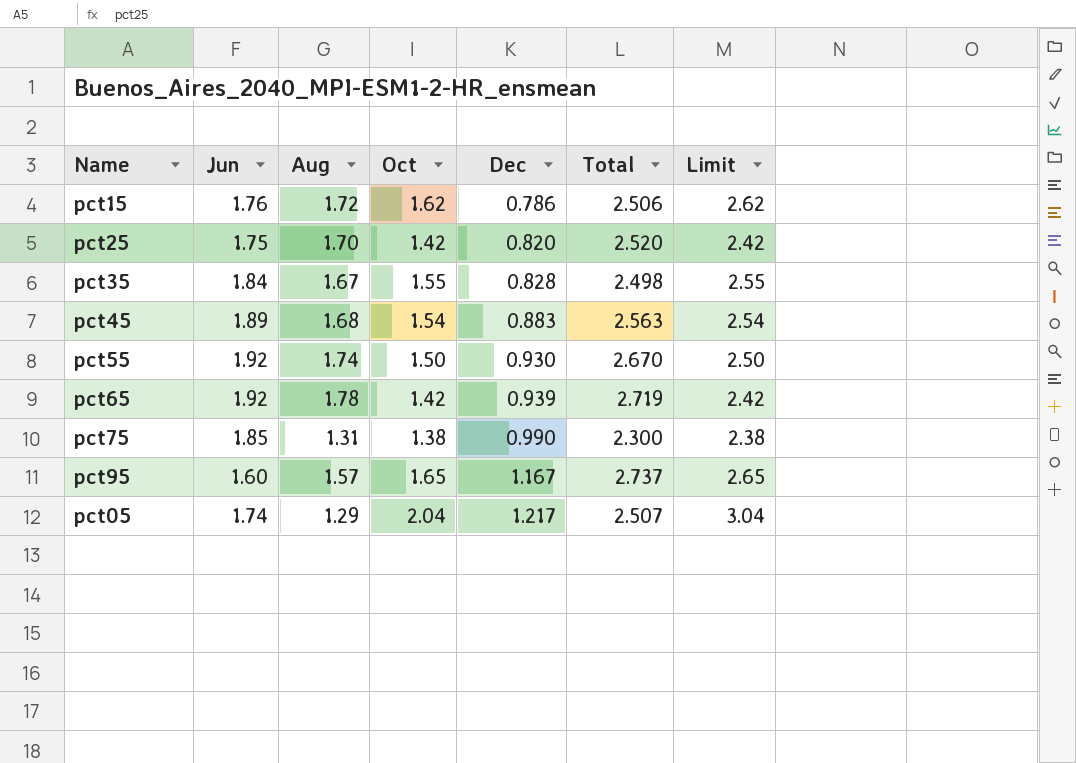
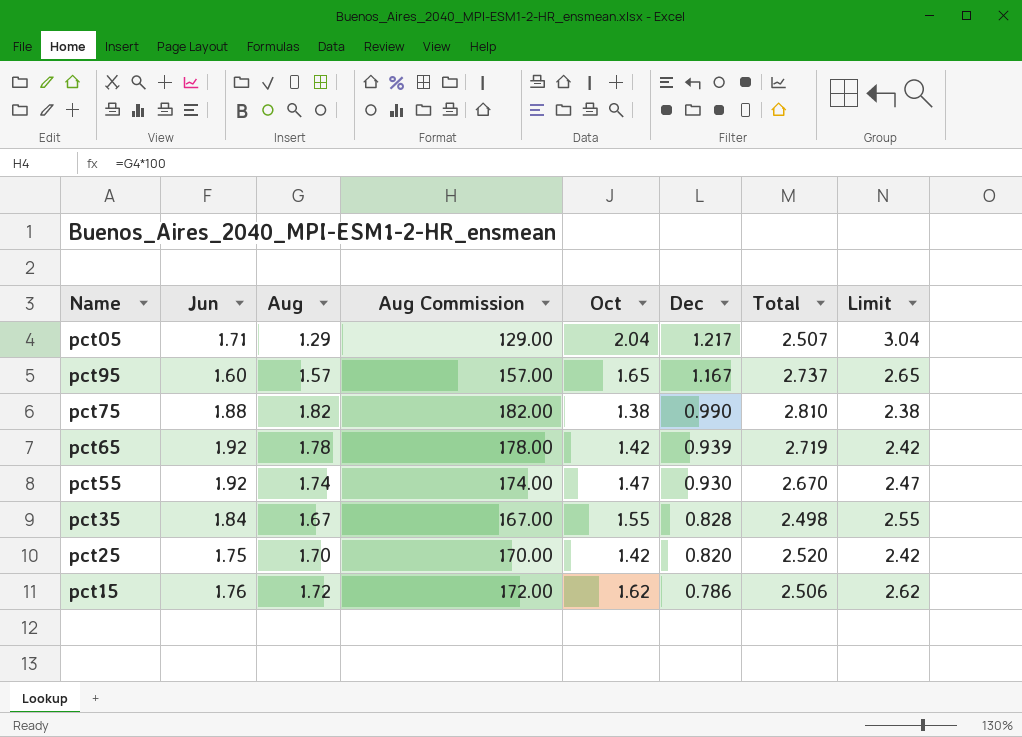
row order: Dec ascending -> Dec descending
column Aug Commission | formula: none -> [Aug] * 100
row pct45: 1.89 | 1.68 | 1.54 | 0.883 | 2.563 | 2.54 -> none
pct05 | Jun: 1.74 -> 1.71
pct75 | Jun: 1.85 -> 1.88
pct75 | Aug: 1.31 -> 1.82
pct75 | Total: 2.300 -> 2.810
pct55 | Oct: 1.50 -> 1.47
pct55 | Limit: 2.50 -> 2.47

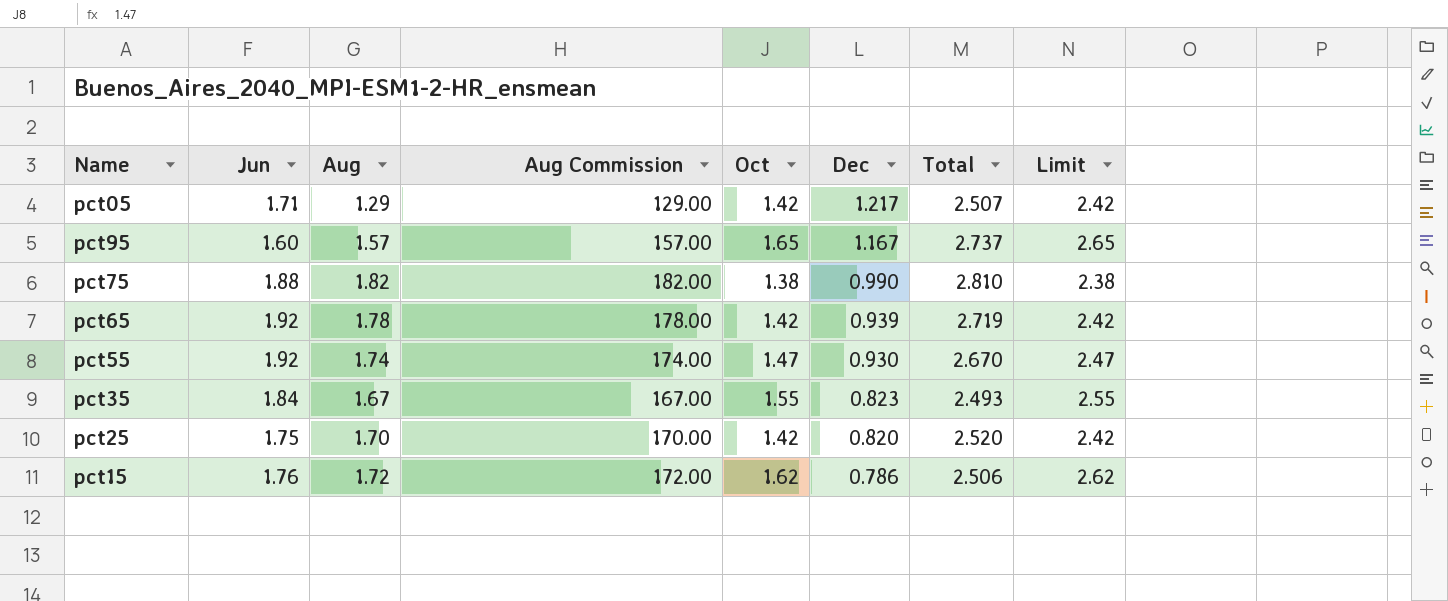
pct05 | Oct: 2.04 -> 1.42
pct05 | Limit: 3.04 -> 2.42
pct35 | Dec: 0.828 -> 0.823
pct35 | Total: 2.498 -> 2.493

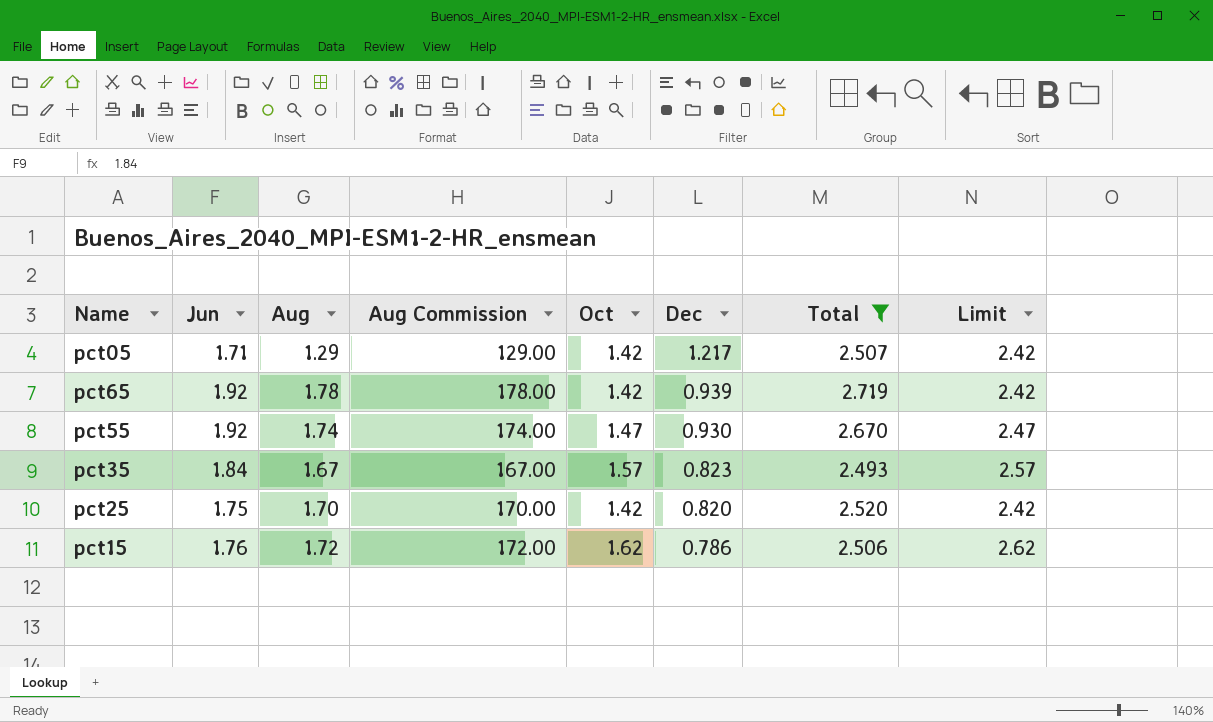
filter: none -> Total <= 2.719
pct35 | Oct: 1.55 -> 1.57
pct35 | Limit: 2.55 -> 2.57

